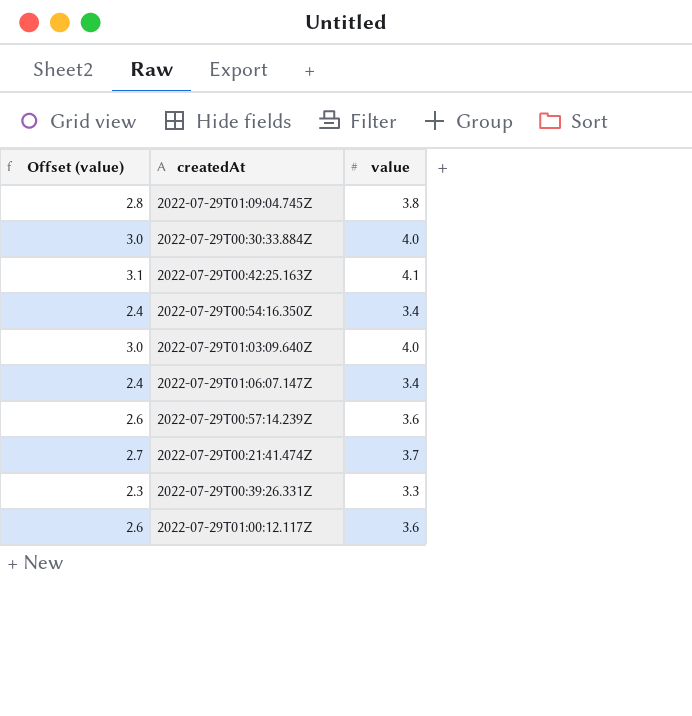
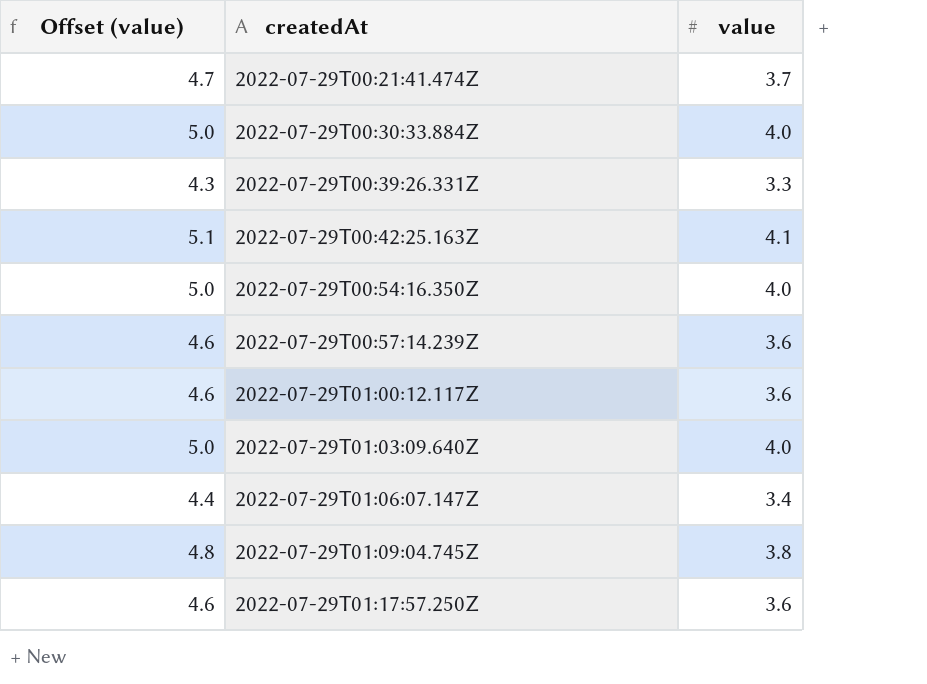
row order: none -> createdAt ascending
column Offset (value) | formula: [value] - 1 -> [value] + 1
2022-07-29T00:54:16.350Z | value: 3.4 -> 4.0
row 2022-07-29T01:17:57.250Z: none -> 4.6 | 3.6

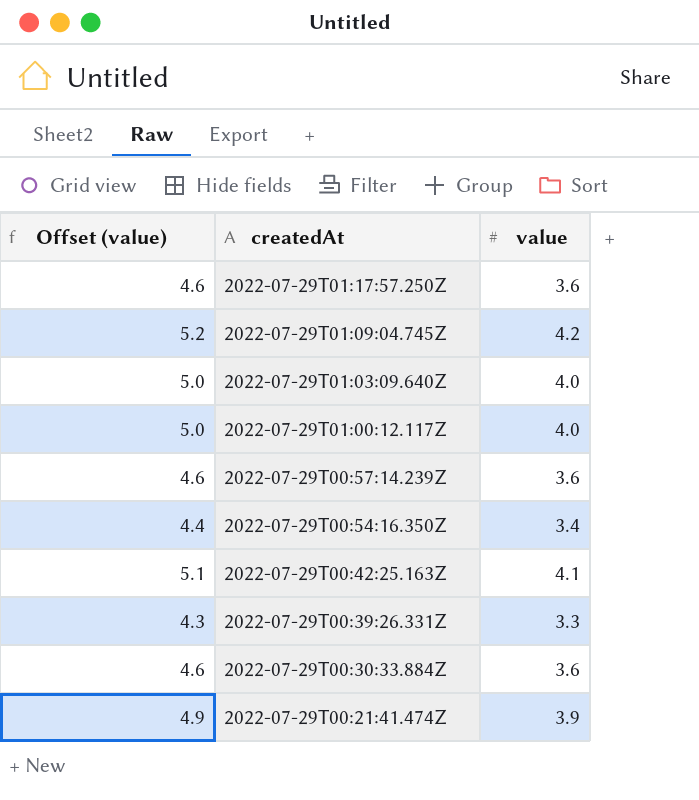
row order: createdAt ascending -> createdAt descending
row 2022-07-29T01:06:07.147Z: 4.4 | 3.4 -> none
2022-07-29T01:09:04.745Z | Offset (value): 4.8 -> 5.2
2022-07-29T01:09:04.745Z | value: 3.8 -> 4.2
2022-07-29T01:00:12.117Z | Offset (value): 4.6 -> 5.0
2022-07-29T01:00:12.117Z | value: 3.6 -> 4.0
2022-07-29T00:54:16.350Z | Offset (value): 5.0 -> 4.4
2022-07-29T00:54:16.350Z | value: 4.0 -> 3.4
2022-07-29T00:30:33.884Z | Offset (value): 5.0 -> 4.6
2022-07-29T00:30:33.884Z | value: 4.0 -> 3.6
2022-07-29T00:21:41.474Z | Offset (value): 4.7 -> 4.9
2022-07-29T00:21:41.474Z | value: 3.7 -> 3.9

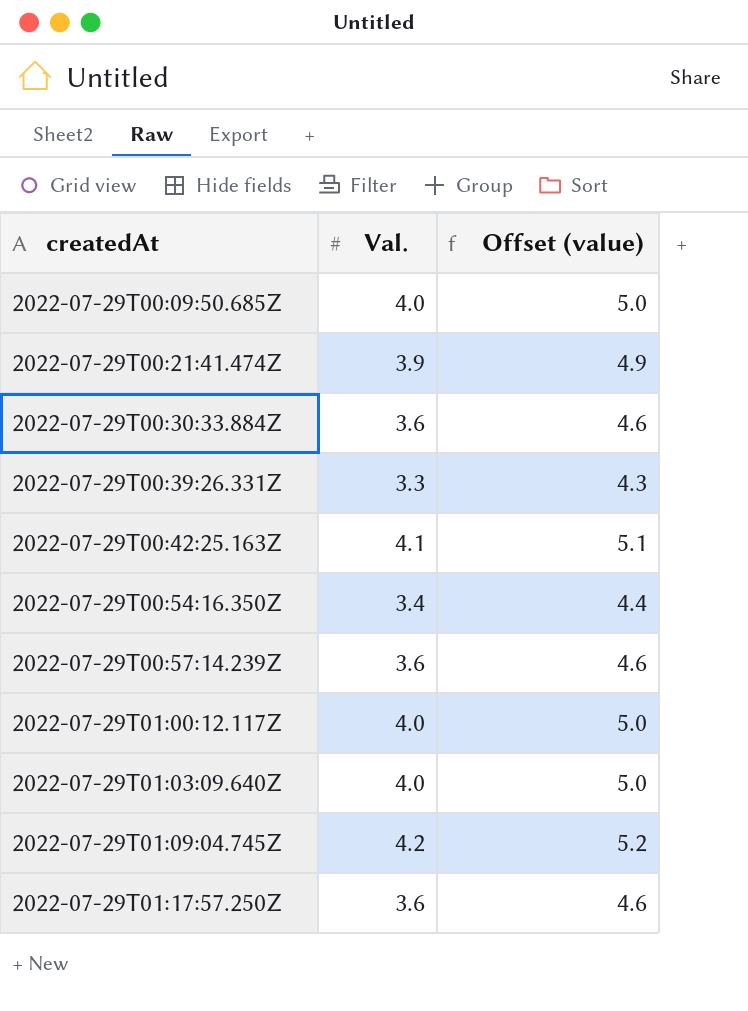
row order: createdAt descending -> createdAt ascending
column name: value -> Val.
column Offset (value) | position: 1 -> 3
row 2022-07-29T00:09:50.685Z: none -> 4.0 | 5.0

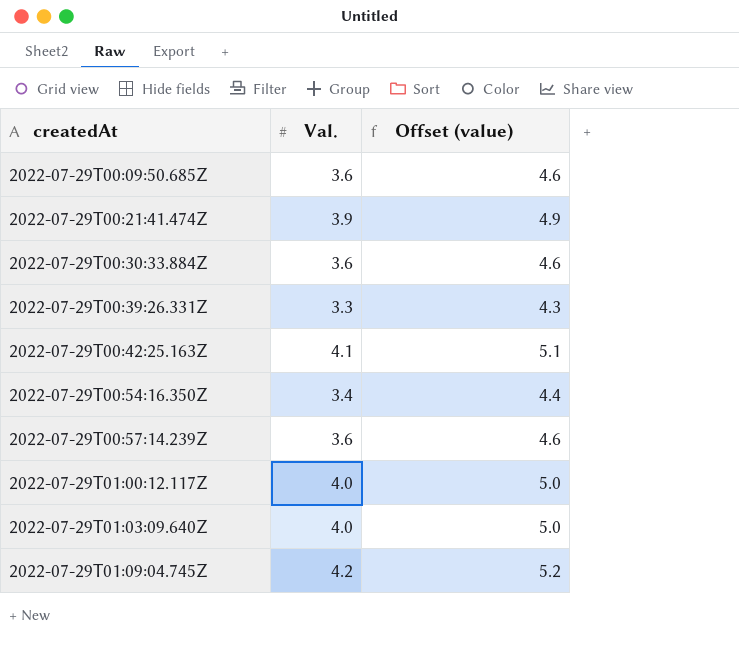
row 2022-07-29T01:17:57.250Z: 3.6 | 4.6 -> none
2022-07-29T00:09:50.685Z | Val.: 4.0 -> 3.6
2022-07-29T00:09:50.685Z | Offset (value): 5.0 -> 4.6

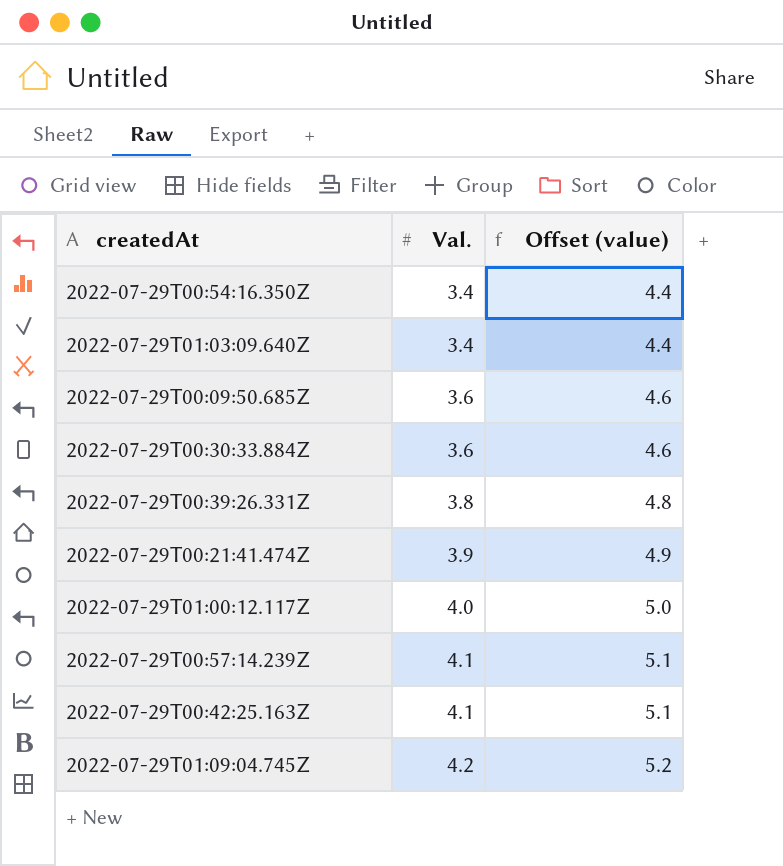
row order: createdAt ascending -> Val. ascending
2022-07-29T01:03:09.640Z | Val.: 4.0 -> 3.4
2022-07-29T01:03:09.640Z | Offset (value): 5.0 -> 4.4
2022-07-29T00:39:26.331Z | Val.: 3.3 -> 3.8
2022-07-29T00:39:26.331Z | Offset (value): 4.3 -> 4.8
2022-07-29T00:57:14.239Z | Val.: 3.6 -> 4.1
2022-07-29T00:57:14.239Z | Offset (value): 4.6 -> 5.1

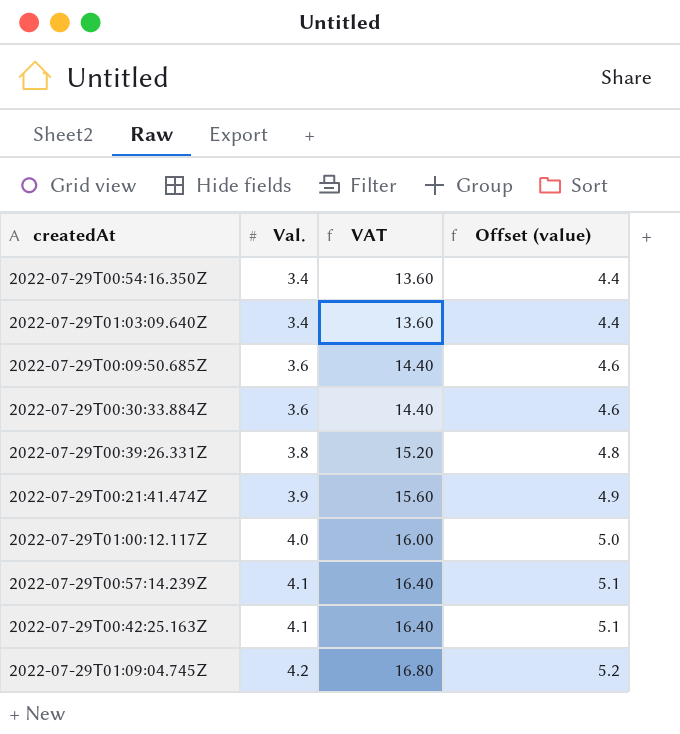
column VAT | formula: none -> [Val.] * 4

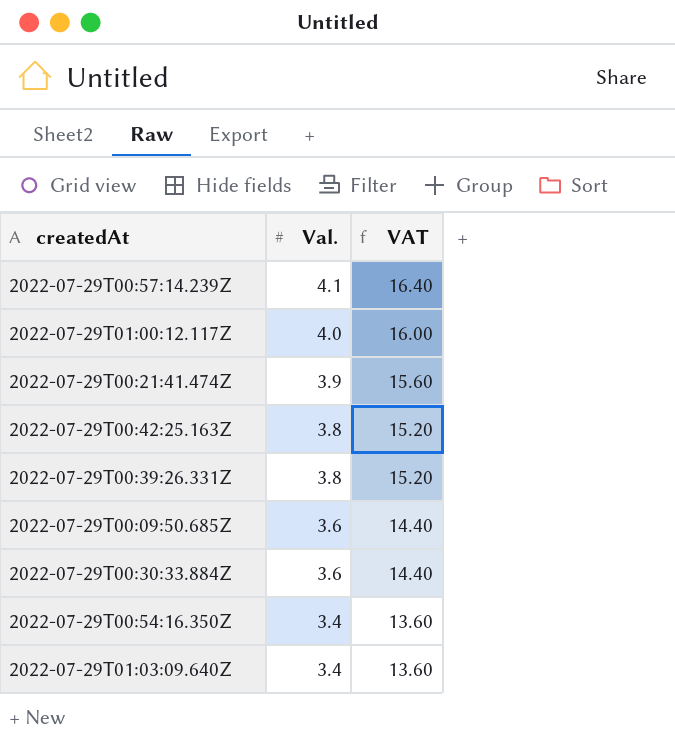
row order: Val. ascending -> Val. descending
column Offset (value) | formula: [Val.] + 1 -> none
row 2022-07-29T01:09:04.745Z: 4.2 | 16.80 | 5.2 -> none
2022-07-29T00:42:25.163Z | Val.: 4.1 -> 3.8
2022-07-29T00:42:25.163Z | VAT: 16.40 -> 15.20

